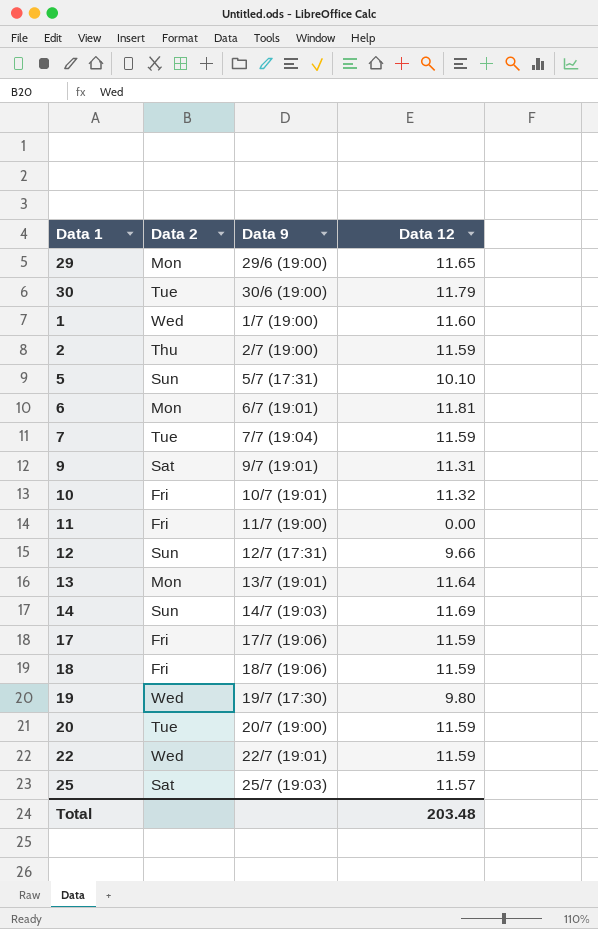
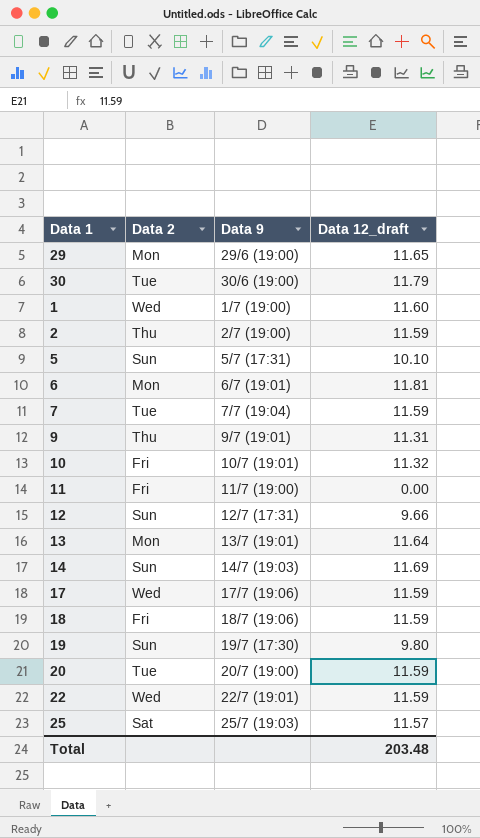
column name: Data 12 -> Data 12_draft
9 | Data 2: Sat -> Thu
17 | Data 2: Fri -> Wed
19 | Data 2: Wed -> Sun

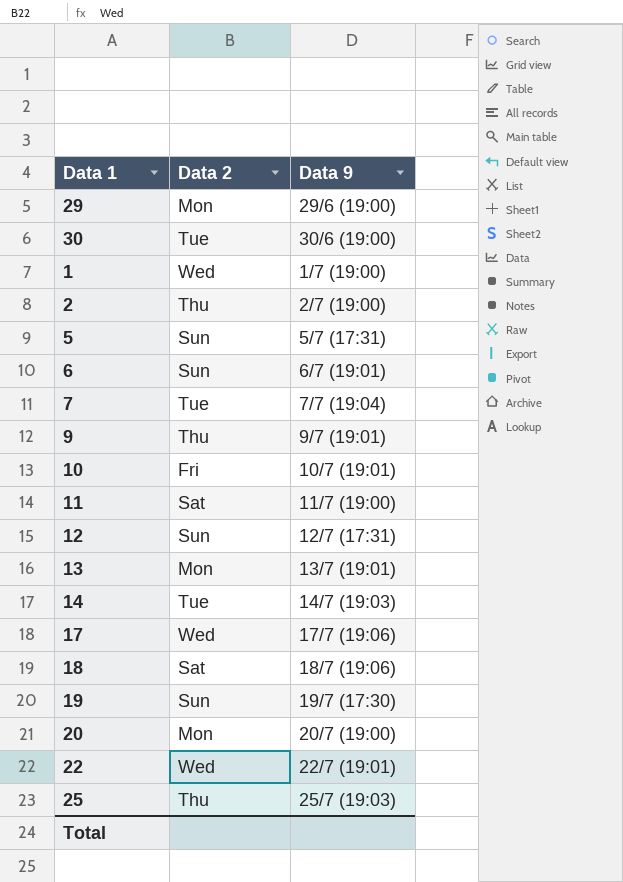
column Data 12_draft | position: 4 -> none
6 | Data 2: Mon -> Sun
11 | Data 2: Fri -> Sat
14 | Data 2: Sun -> Tue
18 | Data 2: Fri -> Sat
20 | Data 2: Tue -> Mon
25 | Data 2: Sat -> Thu

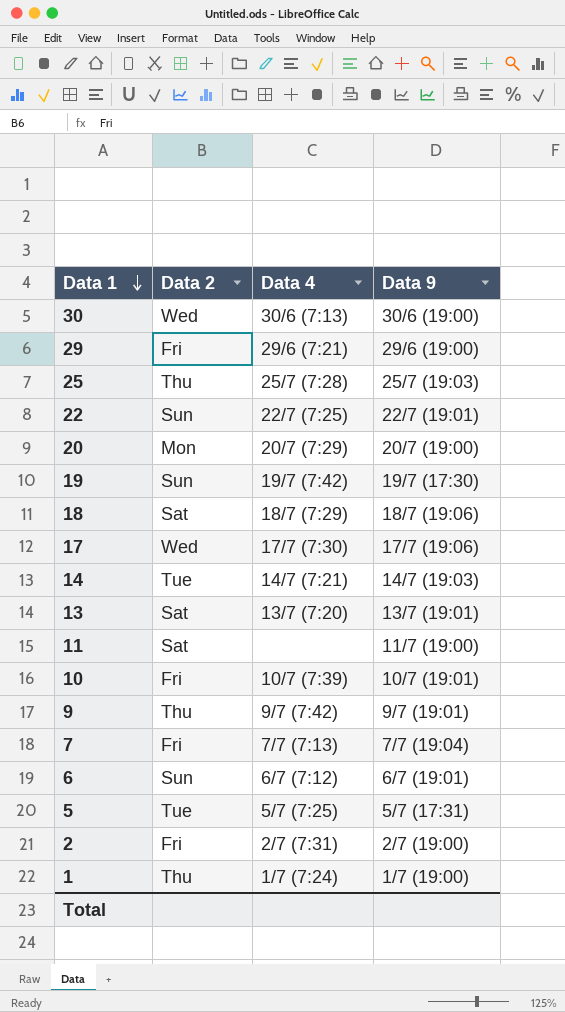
row order: none -> Data 1 descending
column Data 4 | position: none -> 3
row 12: Sun | 12/7 (17:31) -> none
30 | Data 2: Tue -> Wed
29 | Data 2: Mon -> Fri
22 | Data 2: Wed -> Sun
13 | Data 2: Mon -> Sat
7 | Data 2: Tue -> Fri
5 | Data 2: Sun -> Tue
2 | Data 2: Thu -> Fri
1 | Data 2: Wed -> Thu

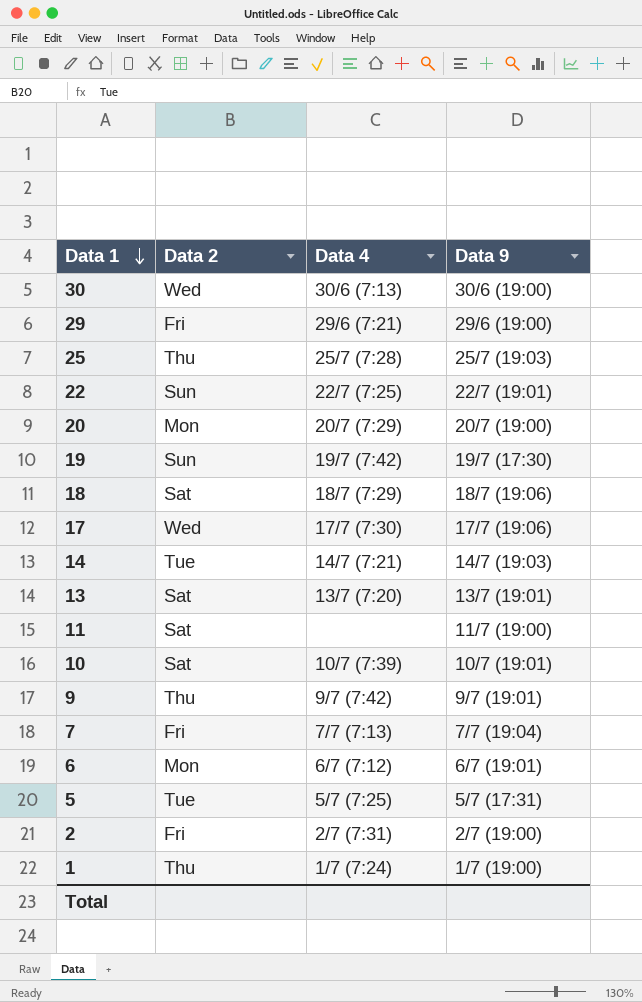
10 | Data 2: Fri -> Sat
6 | Data 2: Sun -> Mon

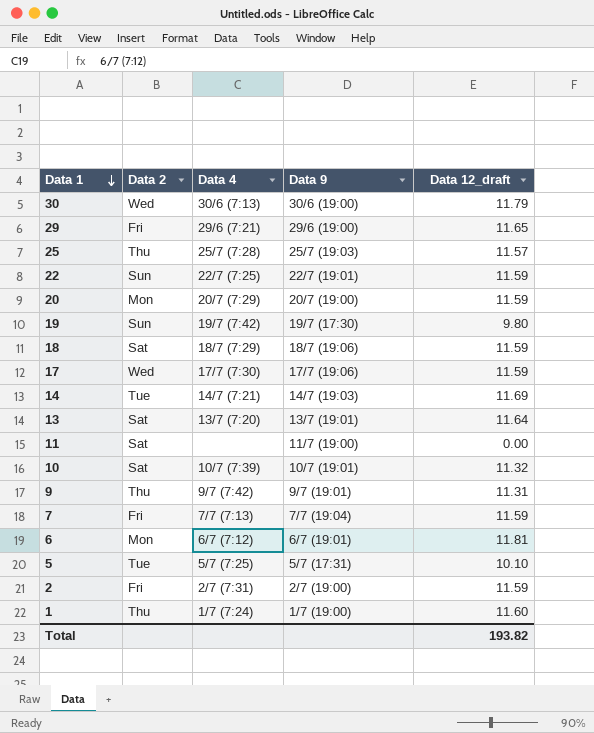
column Data 12_draft | position: none -> 5

